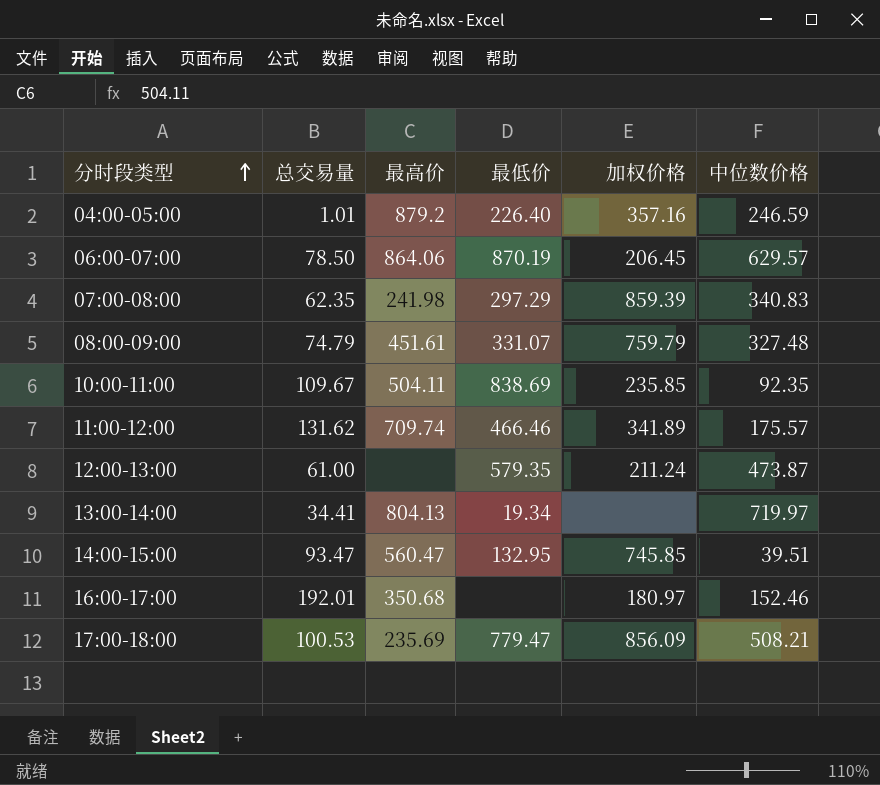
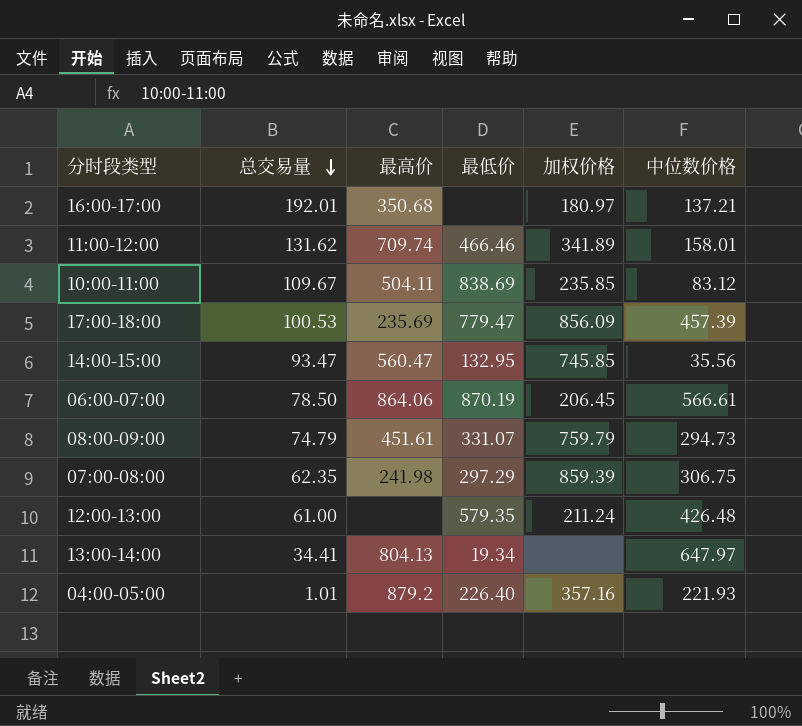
row order: 分时段类型 ascending -> 总交易量 descending
16:00-17:00 | 中位数价格: 152.46 -> 137.21
11:00-12:00 | 中位数价格: 175.57 -> 158.01
10:00-11:00 | 中位数价格: 92.35 -> 83.12
17:00-18:00 | 中位数价格: 508.21 -> 457.39
14:00-15:00 | 中位数价格: 39.51 -> 35.56
06:00-07:00 | 中位数价格: 629.57 -> 566.61
08:00-09:00 | 中位数价格: 327.48 -> 294.73
07:00-08:00 | 中位数价格: 340.83 -> 306.75
12:00-13:00 | 中位数价格: 473.87 -> 426.48
13:00-14:00 | 中位数价格: 719.97 -> 647.97
04:00-05:00 | 中位数价格: 246.59 -> 221.93

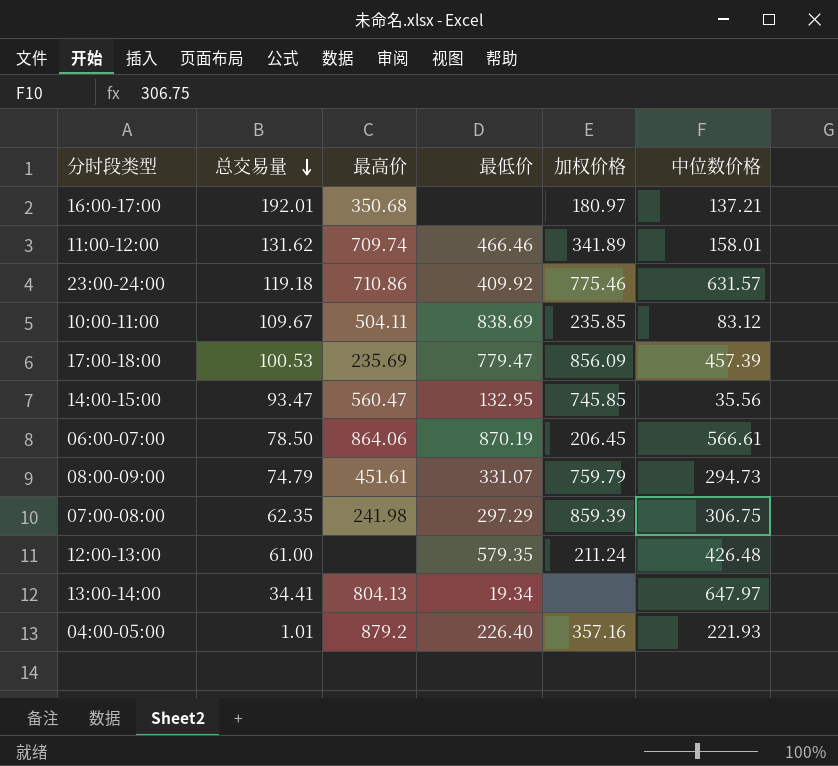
row 23:00-24:00: none -> 119.18 | 710.86 | 409.92 | 775.46 | 631.57

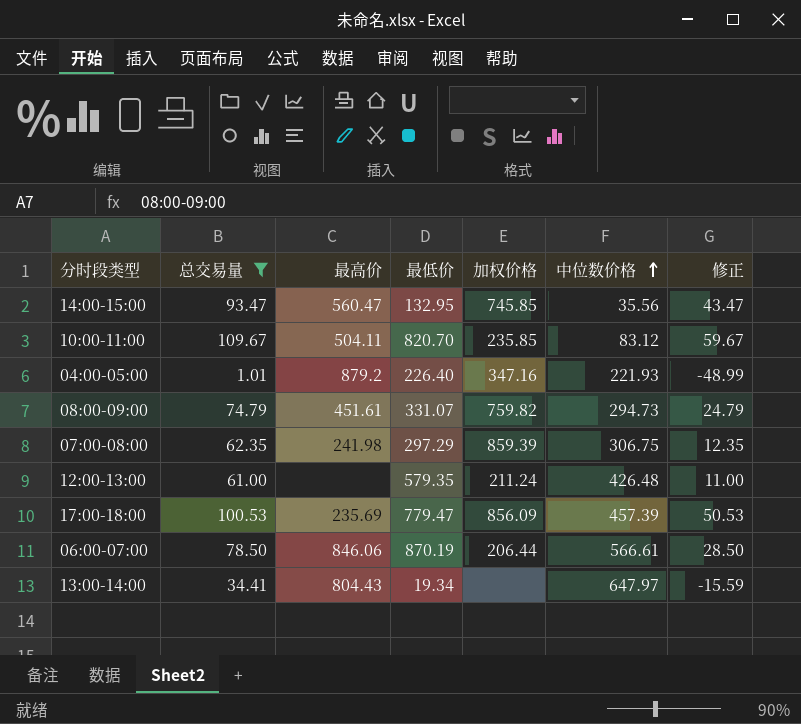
filter: none -> 总交易量 <= 109.67
row order: 总交易量 descending -> 中位数价格 ascending
column 修正 | formula: none -> [总交易量] - 50
10:00-11:00 | 最低价: 838.69 -> 820.70
04:00-05:00 | 加权价格: 357.16 -> 347.16
08:00-09:00 | 加权价格: 759.79 -> 759.82
06:00-07:00 | 最高价: 864.06 -> 846.06
06:00-07:00 | 加权价格: 206.45 -> 206.44
13:00-14:00 | 最高价: 804.13 -> 804.43

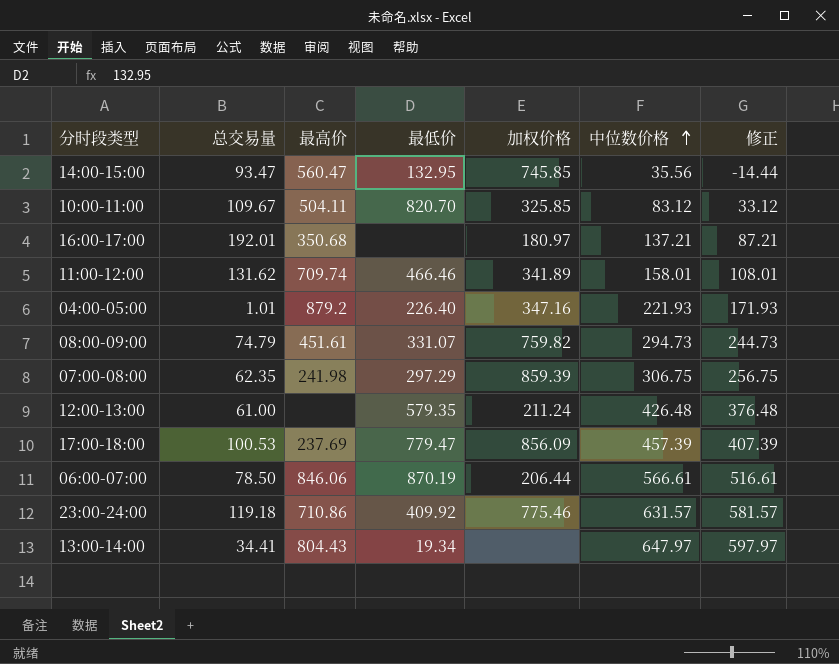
filter: 总交易量 <= 109.67 -> none
column 修正 | formula: [总交易量] - 50 -> [中位数价格] - 50
10:00-11:00 | 加权价格: 235.85 -> 325.85
17:00-18:00 | 最高价: 235.69 -> 237.69

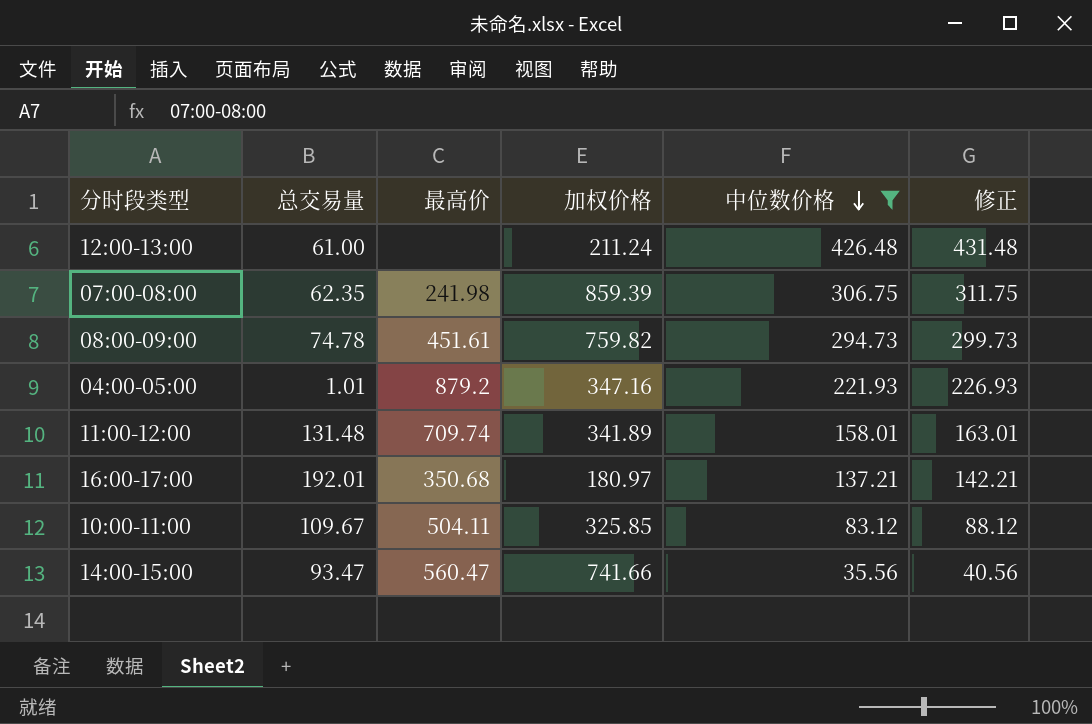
filter: none -> 中位数价格 <= 426.48
row order: 中位数价格 ascending -> 中位数价格 descending
column 最低价 | position: 4 -> none
column 修正 | formula: [中位数价格] - 50 -> [中位数价格] + 5
08:00-09:00 | 总交易量: 74.79 -> 74.78
11:00-12:00 | 总交易量: 131.62 -> 131.48
14:00-15:00 | 加权价格: 745.85 -> 741.66

